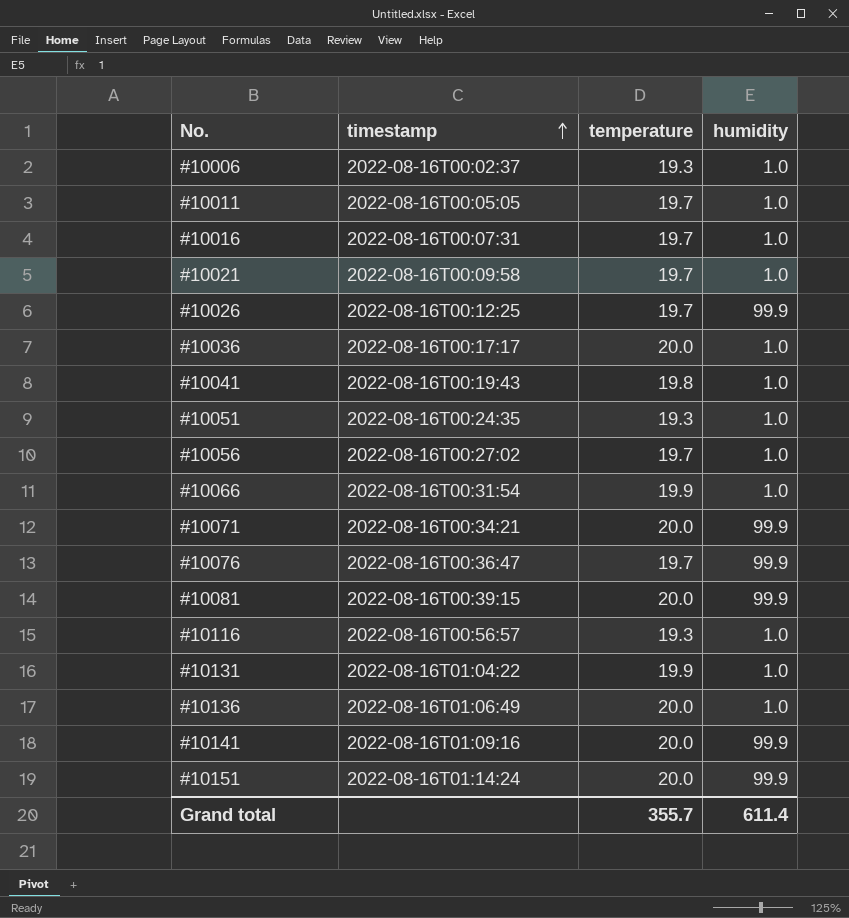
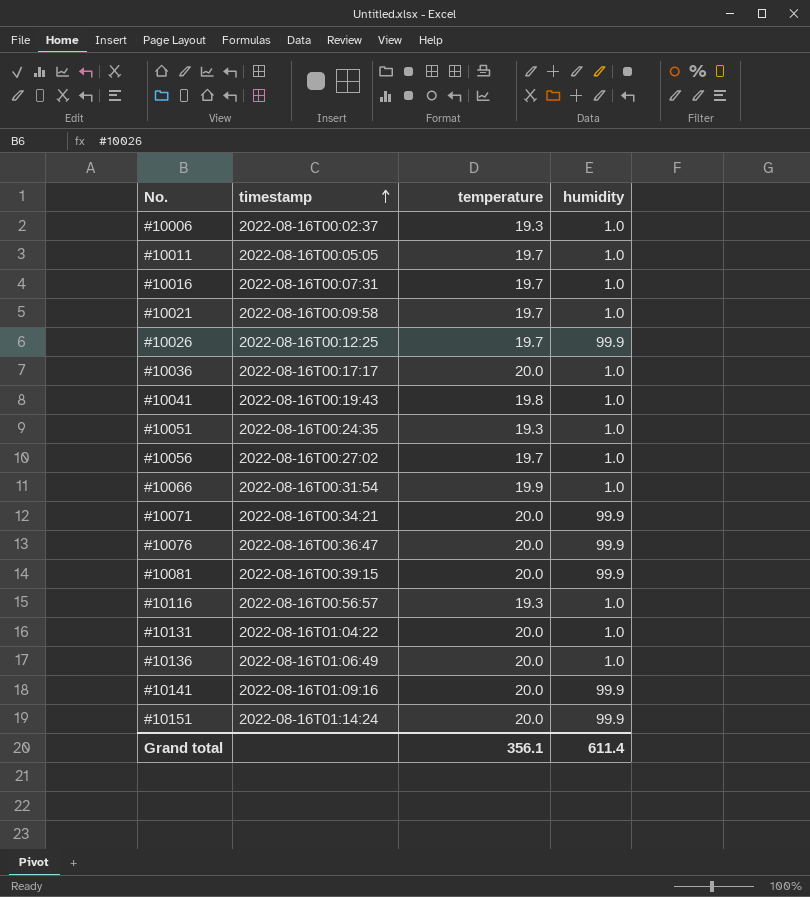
#10076 | temperature: 19.7 -> 20.0
#10131 | temperature: 19.9 -> 20.0
Grand total | temperature: 355.7 -> 356.1

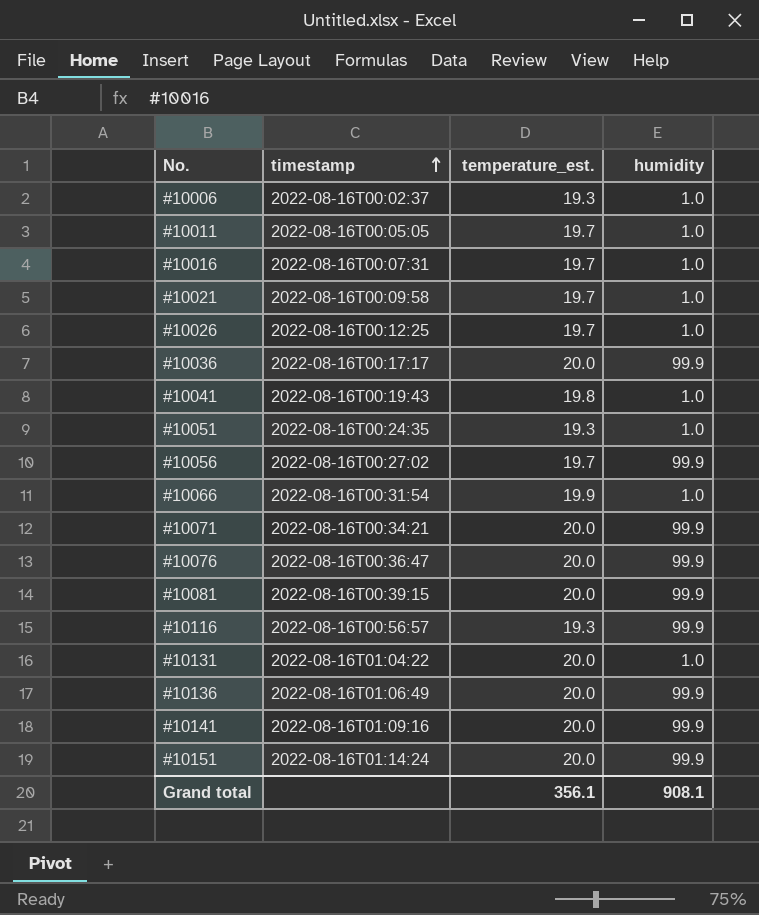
column name: temperature -> temperature_est.
#10026 | humidity: 99.9 -> 1.0
#10036 | humidity: 1.0 -> 99.9
#10056 | humidity: 1.0 -> 99.9
#10116 | humidity: 1.0 -> 99.9
#10136 | humidity: 1.0 -> 99.9
Grand total | humidity: 611.4 -> 908.1

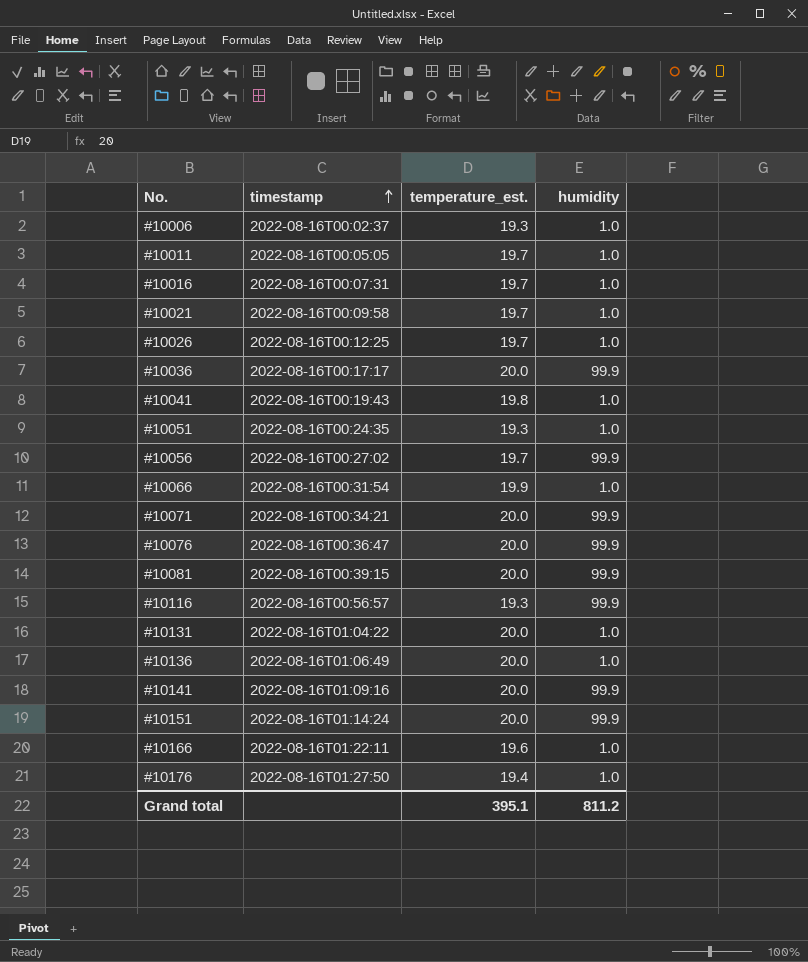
#10136 | humidity: 99.9 -> 1.0
row #10166: none -> 2022-08-16T01:22:11 | 19.6 | 1.0
row #10176: none -> 2022-08-16T01:27:50 | 19.4 | 1.0
Grand total | temperature_est.: 356.1 -> 395.1
Grand total | humidity: 908.1 -> 811.2

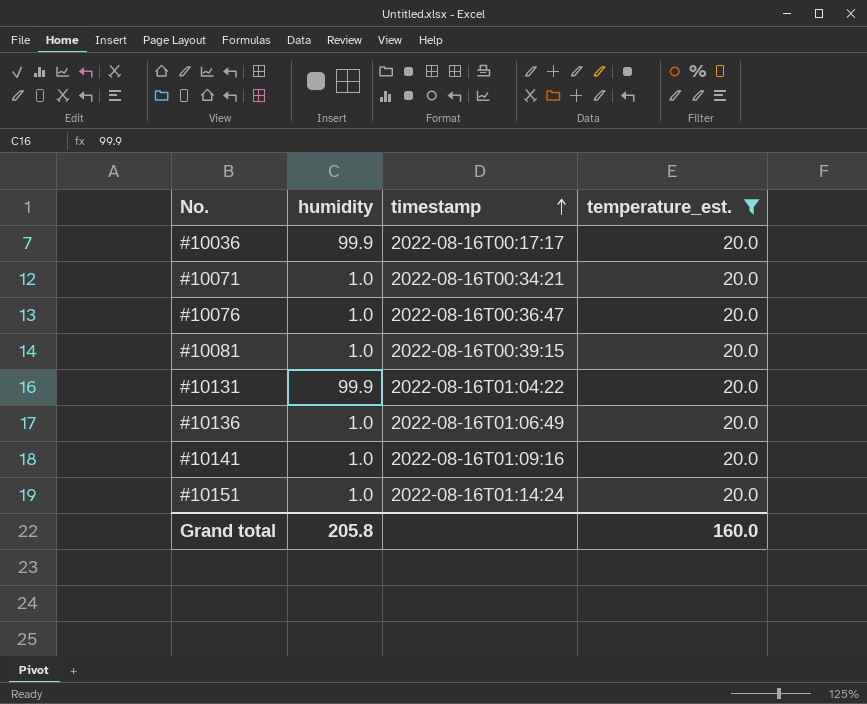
filter: none -> temperature_est. = 20.0
column humidity | position: 4 -> 2
#10071 | humidity: 99.9 -> 1.0
#10076 | humidity: 99.9 -> 1.0
#10081 | humidity: 99.9 -> 1.0
#10131 | humidity: 1.0 -> 99.9
#10141 | humidity: 99.9 -> 1.0
#10151 | humidity: 99.9 -> 1.0
Grand total | humidity: 811.2 -> 205.8
Grand total | temperature_est.: 395.1 -> 160.0

